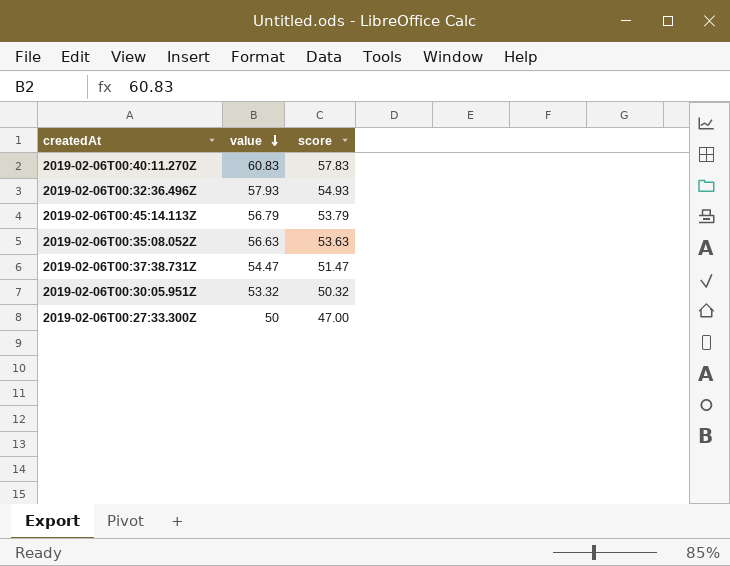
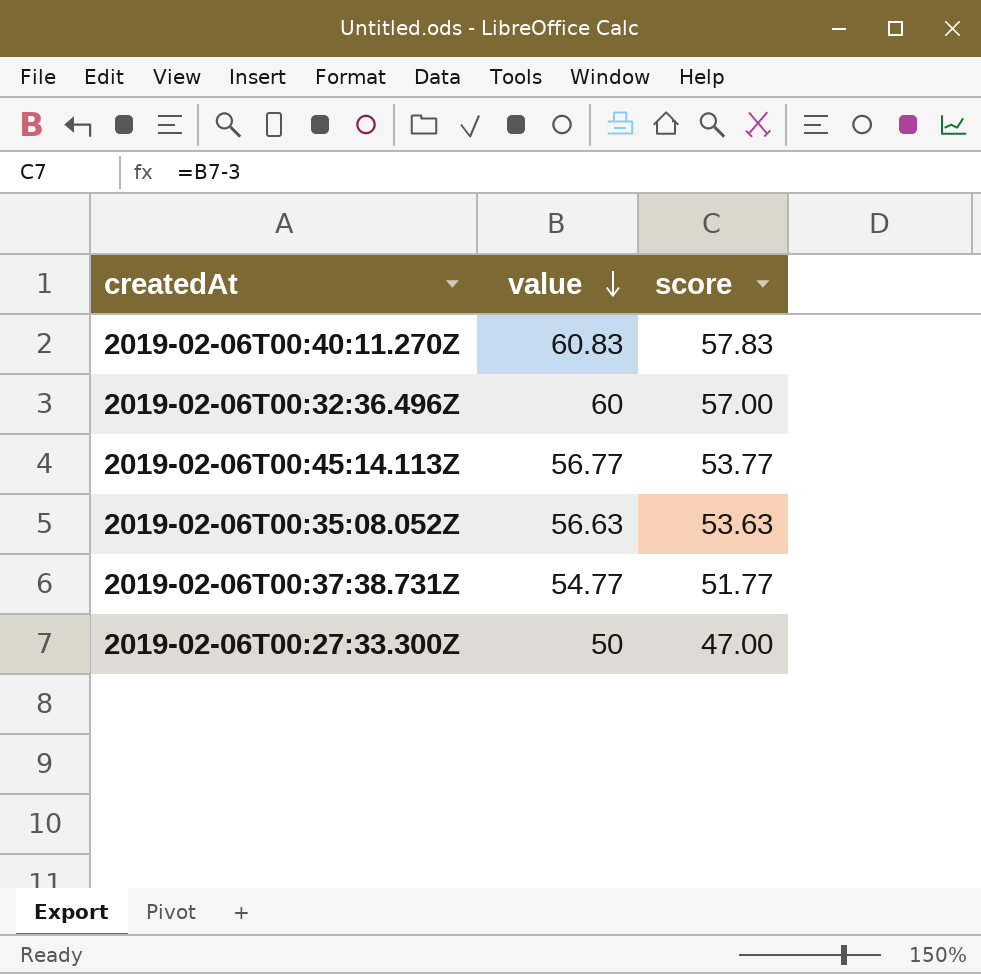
row 2019-02-06T00:30:05.951Z: 53.32 | 50.32 -> none
2019-02-06T00:32:36.496Z | value: 57.93 -> 60
2019-02-06T00:32:36.496Z | score: 54.93 -> 57.00
2019-02-06T00:45:14.113Z | value: 56.79 -> 56.77
2019-02-06T00:45:14.113Z | score: 53.79 -> 53.77
2019-02-06T00:37:38.731Z | value: 54.47 -> 54.77
2019-02-06T00:37:38.731Z | score: 51.47 -> 51.77

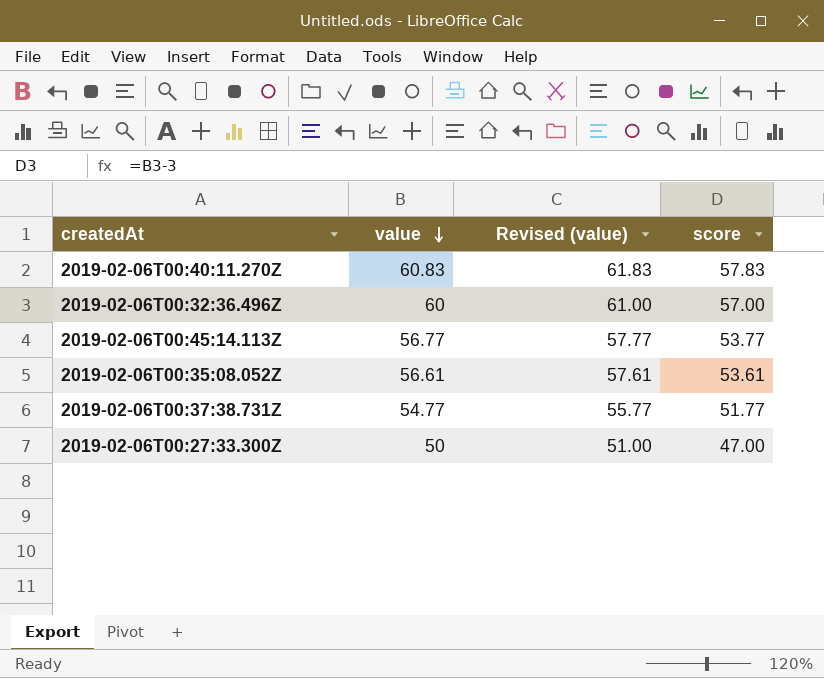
column Revised (value) | formula: none -> [value] + 1
2019-02-06T00:35:08.052Z | value: 56.63 -> 56.61
2019-02-06T00:35:08.052Z | score: 53.63 -> 53.61

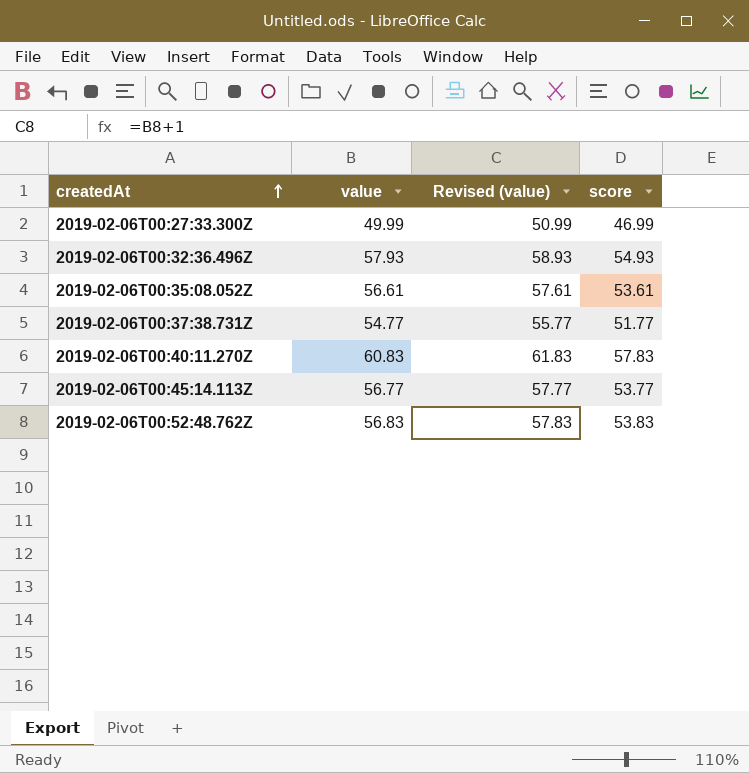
row order: value descending -> createdAt ascending
2019-02-06T00:27:33.300Z | value: 50 -> 49.99
2019-02-06T00:27:33.300Z | Revised (value): 51.00 -> 50.99
2019-02-06T00:27:33.300Z | score: 47.00 -> 46.99
2019-02-06T00:32:36.496Z | value: 60 -> 57.93
2019-02-06T00:32:36.496Z | Revised (value): 61.00 -> 58.93
2019-02-06T00:32:36.496Z | score: 57.00 -> 54.93
row 2019-02-06T00:52:48.762Z: none -> 56.83 | 57.83 | 53.83

